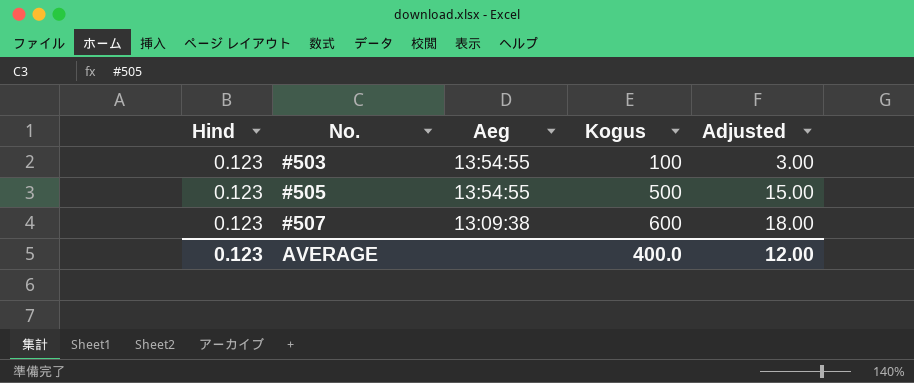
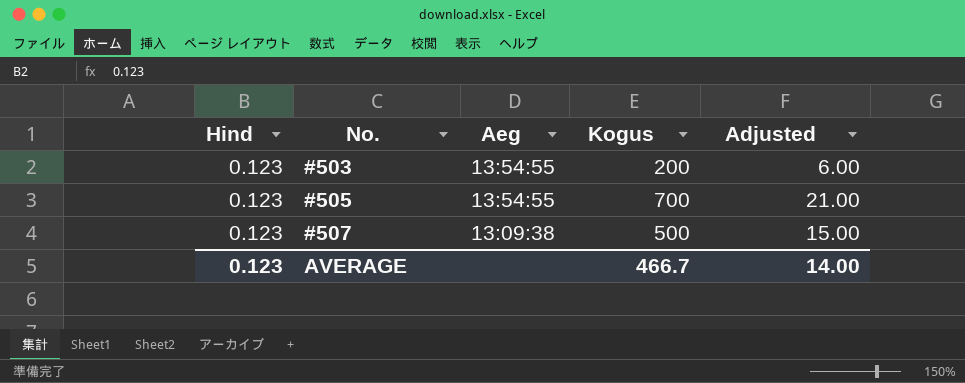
#503 | Kogus: 100 -> 200
#503 | Adjusted: 3.00 -> 6.00
#505 | Kogus: 500 -> 700
#505 | Adjusted: 15.00 -> 21.00
#507 | Kogus: 600 -> 500
#507 | Adjusted: 18.00 -> 15.00
AVERAGE | Kogus: 400.0 -> 466.7
AVERAGE | Adjusted: 12.00 -> 14.00

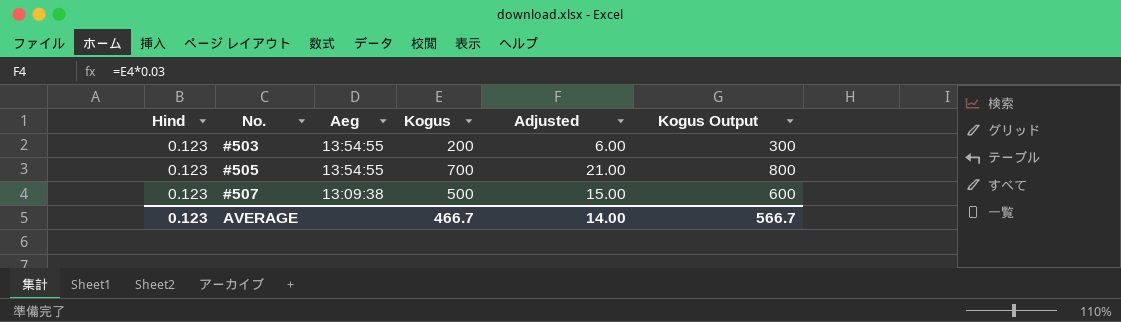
column Kogus Output | formula: none -> [Kogus] + 100

